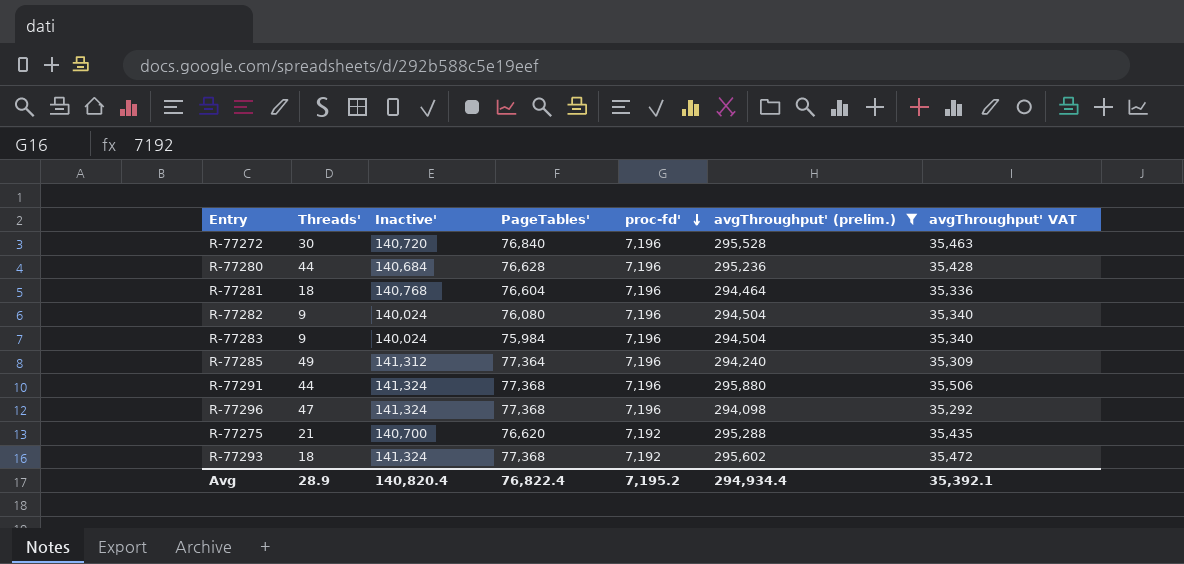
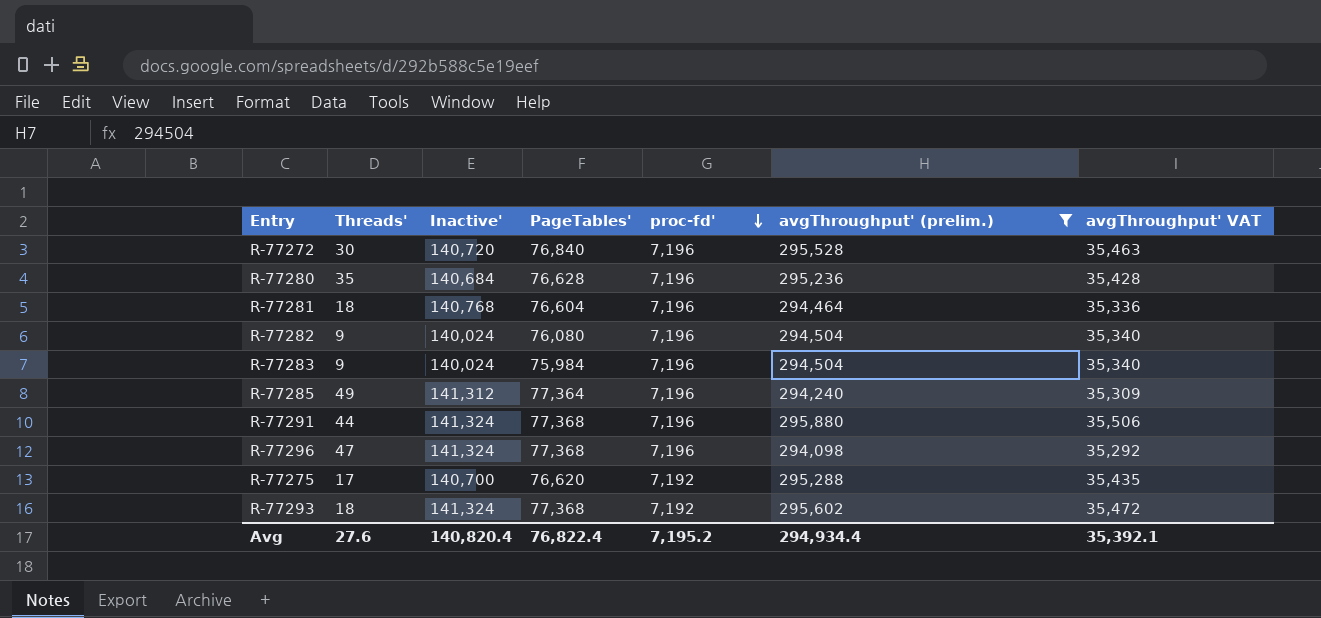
R-77280 | Threads': 44 -> 35
R-77275 | Threads': 21 -> 17
Avg | Threads': 28.9 -> 27.6

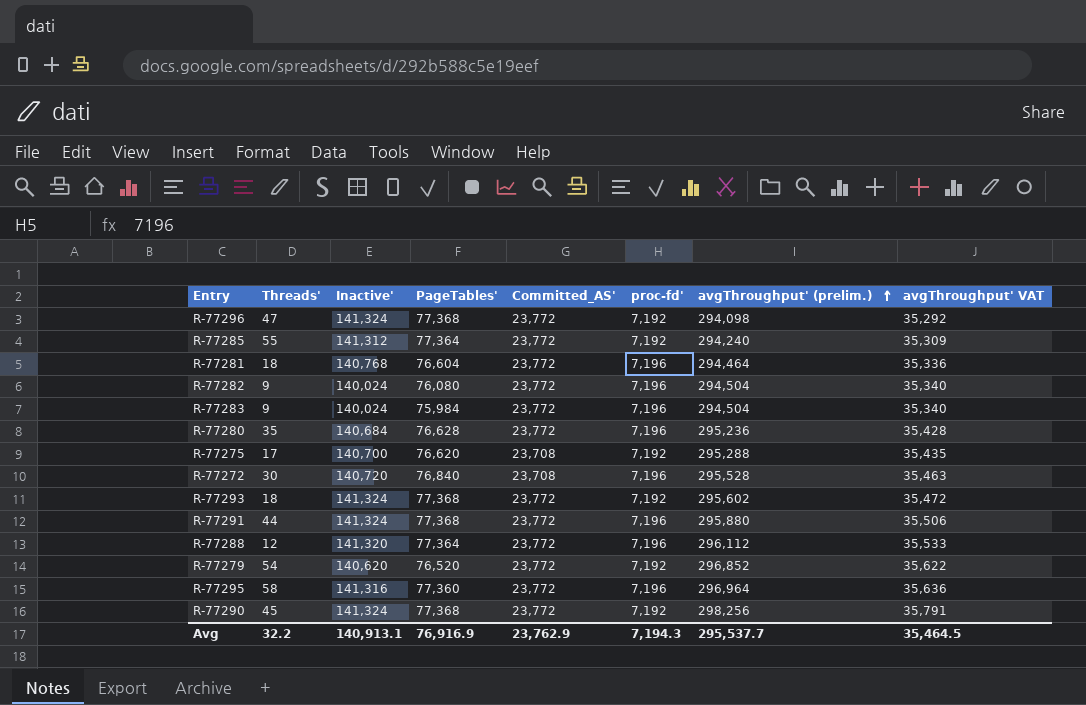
filter: avgThroughput' (prelim.) <= 295,880 -> none
row order: proc-fd' descending -> avgThroughput' (prelim.) ascending
column Committed_AS' | position: none -> 5
R-77296 | proc-fd': 7,196 -> 7,192
R-77285 | Threads': 49 -> 55
R-77285 | proc-fd': 7,196 -> 7,192
Avg | Threads': 27.6 -> 32.2
Avg | Inactive': 140,820.4 -> 140,913.1
Avg | PageTables': 76,822.4 -> 76,916.9
Avg | proc-fd': 7,195.2 -> 7,194.3
Avg | avgThroughput' (prelim.): 294,934.4 -> 295,537.7
Avg | avgThroughput' VAT: 35,392.1 -> 35,464.5

